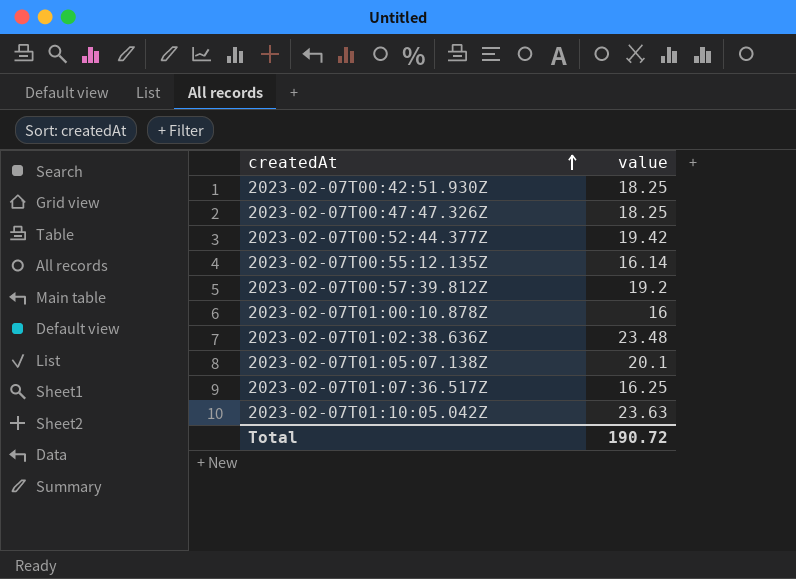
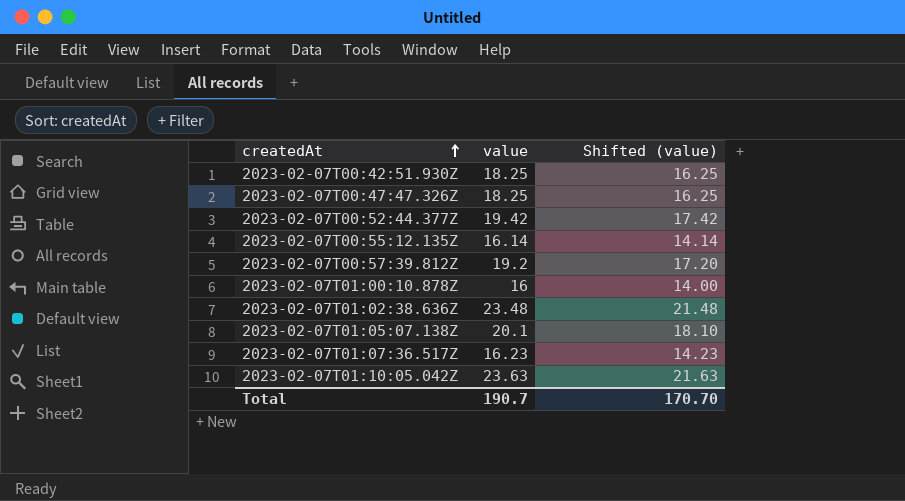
column Shifted (value) | formula: none -> [value] - 2
2023-02-07T01:07:36.517Z | value: 16.25 -> 16.23
Total | value: 190.72 -> 190.7

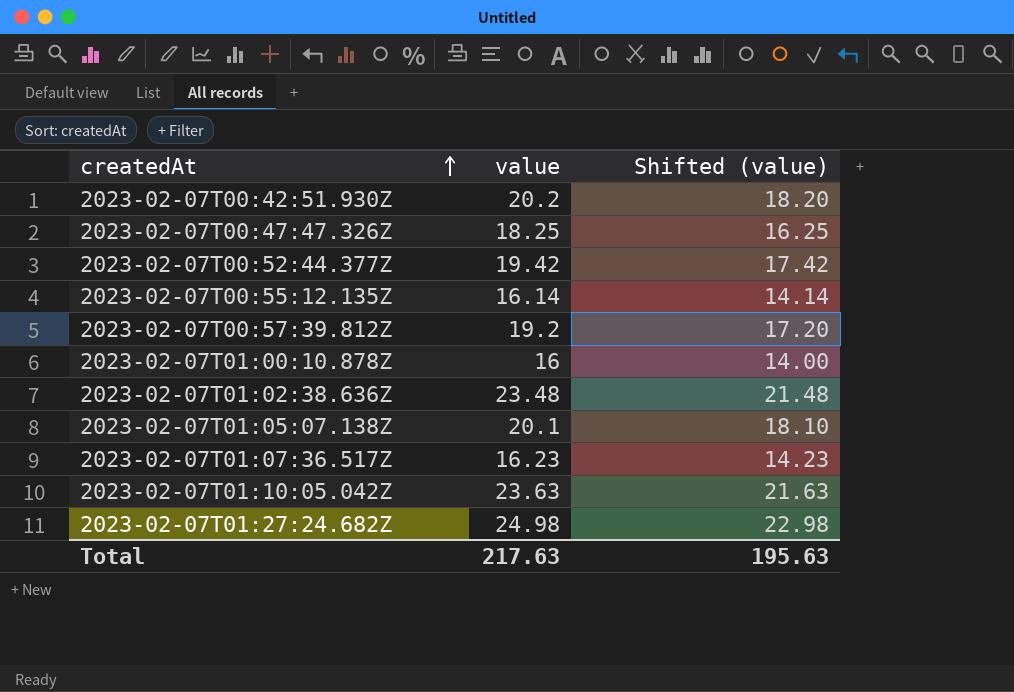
2023-02-07T00:42:51.930Z | value: 18.25 -> 20.2
2023-02-07T00:42:51.930Z | Shifted (value): 16.25 -> 18.20
row 2023-02-07T01:27:24.682Z: none -> 24.98 | 22.98
Total | value: 190.7 -> 217.63
Total | Shifted (value): 170.70 -> 195.63

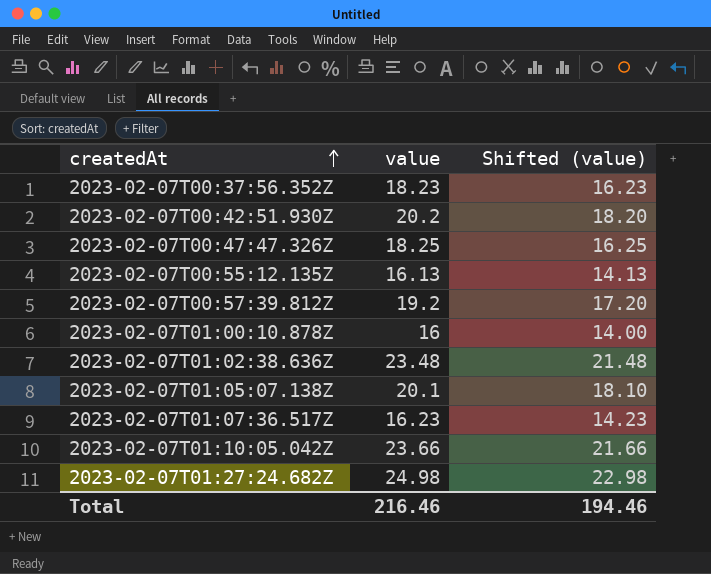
row 2023-02-07T00:52:44.377Z: 19.42 | 17.42 -> none
row 2023-02-07T00:37:56.352Z: none -> 18.23 | 16.23
2023-02-07T00:55:12.135Z | value: 16.14 -> 16.13
2023-02-07T00:55:12.135Z | Shifted (value): 14.14 -> 14.13
2023-02-07T01:10:05.042Z | value: 23.63 -> 23.66
2023-02-07T01:10:05.042Z | Shifted (value): 21.63 -> 21.66
Total | value: 217.63 -> 216.46
Total | Shifted (value): 195.63 -> 194.46

